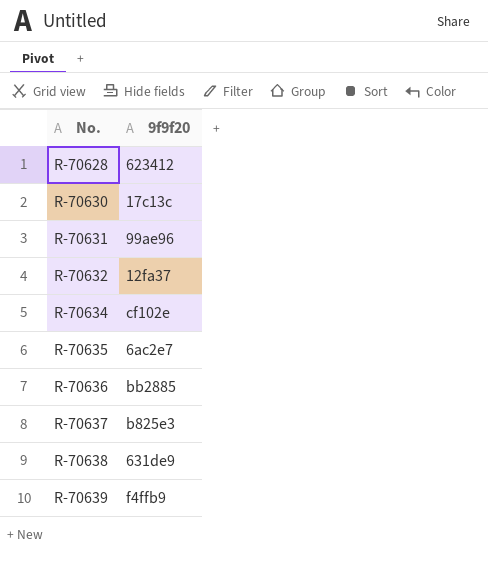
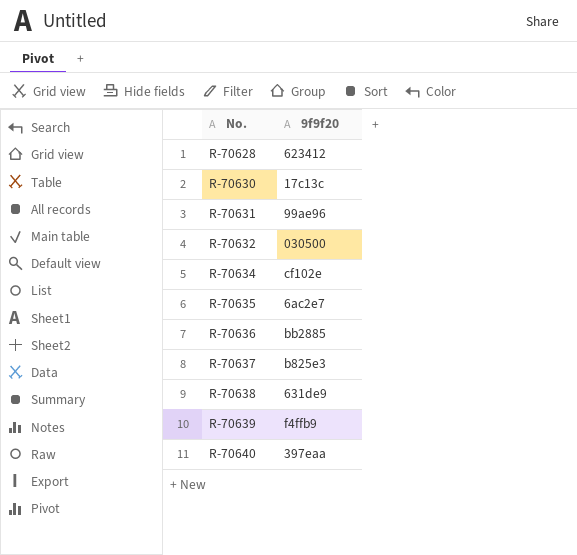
R-70632 | 9f9f20: 12fa37 -> 030500
row R-70640: none -> 397eaa

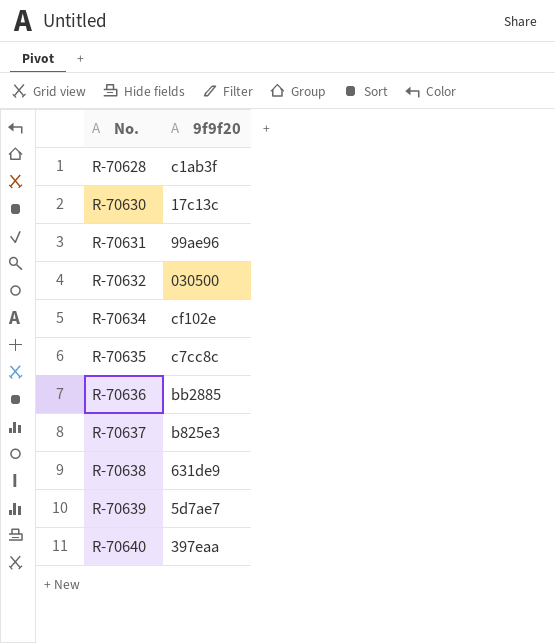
R-70628 | 9f9f20: 623412 -> c1ab3f
R-70635 | 9f9f20: 6ac2e7 -> c7cc8c
R-70639 | 9f9f20: f4ffb9 -> 5d7ae7

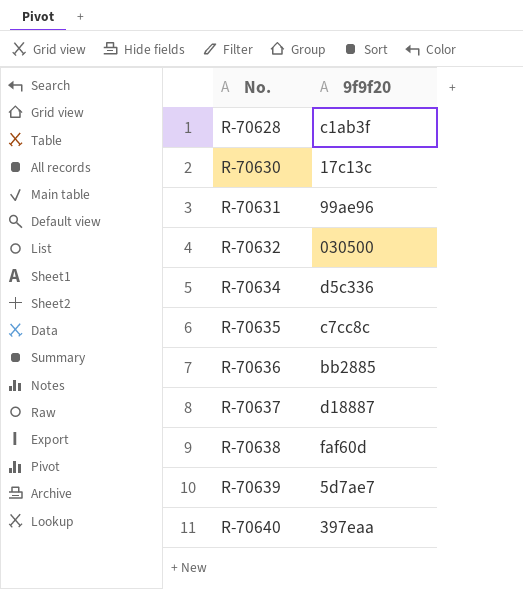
R-70634 | 9f9f20: cf102e -> d5c336
R-70637 | 9f9f20: b825e3 -> d18887
R-70638 | 9f9f20: 631de9 -> faf60d

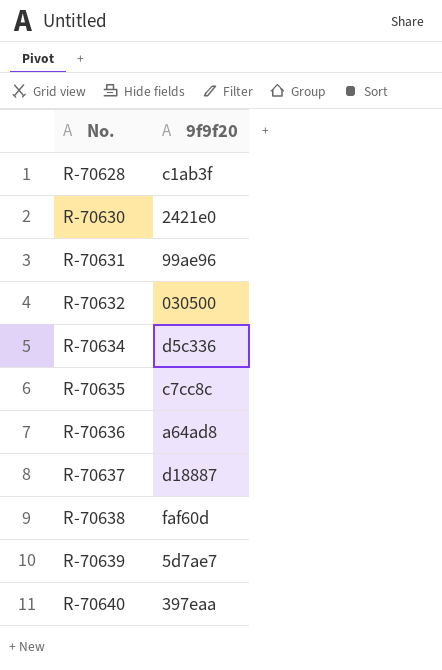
R-70630 | 9f9f20: 17c13c -> 2421e0
R-70636 | 9f9f20: bb2885 -> a64ad8

